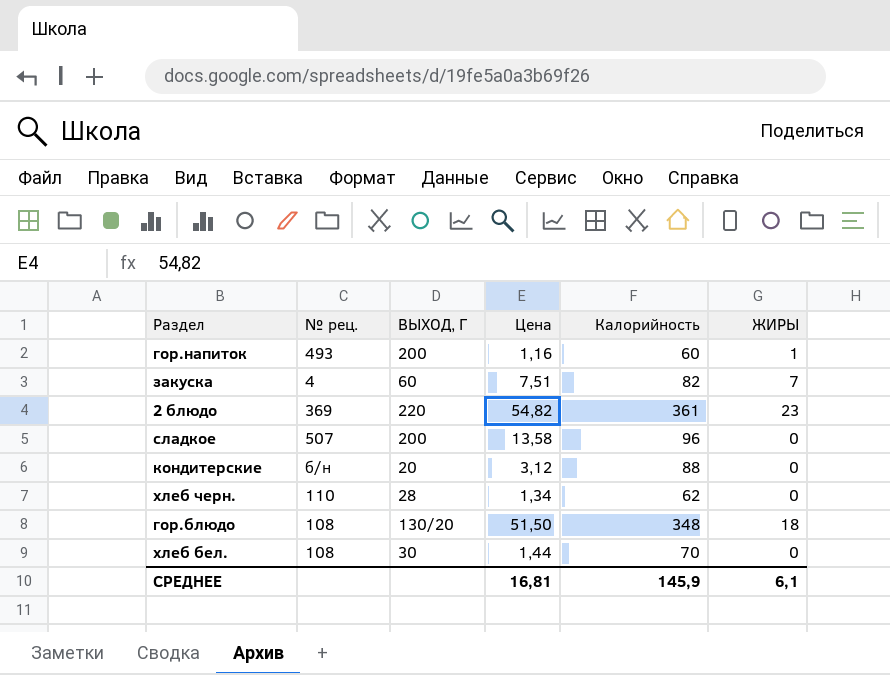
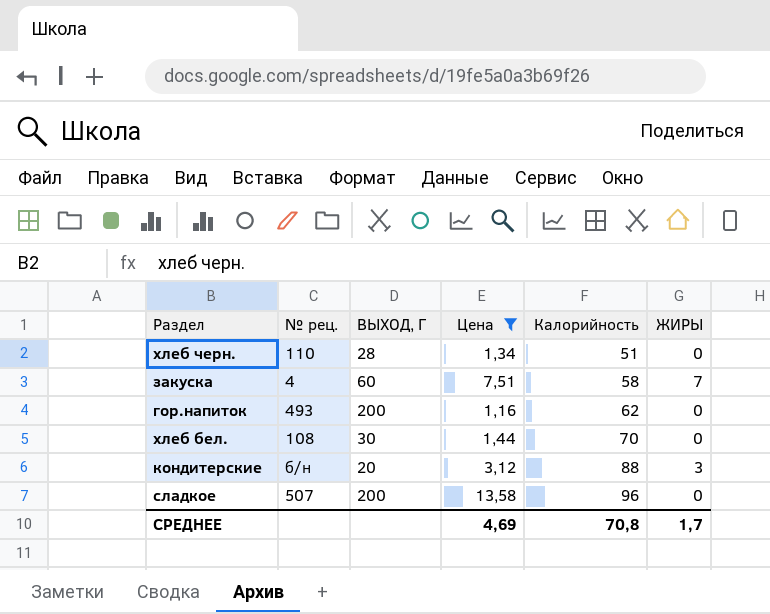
filter: none -> Цена <= 13,58
row order: none -> Калорийность ascending
хлеб черн. | Калорийность: 62 -> 51
закуска | Калорийность: 82 -> 58
гор.напиток | Калорийность: 60 -> 62
гор.напиток | ЖИРЫ: 1 -> 0
кондитерские | ЖИРЫ: 0 -> 3
СРЕДНЕЕ | Цена: 16,81 -> 4,69
СРЕДНЕЕ | Калорийность: 145,9 -> 70,8
СРЕДНЕЕ | ЖИРЫ: 6,1 -> 1,7

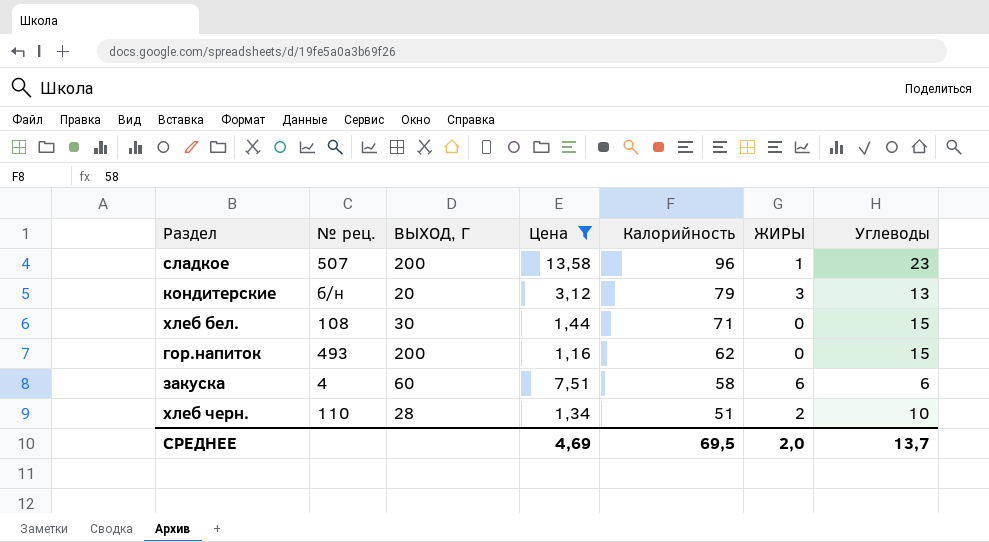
row order: Калорийность ascending -> Калорийность descending
column Углеводы | position: none -> 7
сладкое | ЖИРЫ: 0 -> 1
кондитерские | Калорийность: 88 -> 79
хлеб бел. | Калорийность: 70 -> 71
закуска | ЖИРЫ: 7 -> 6
хлеб черн. | ЖИРЫ: 0 -> 2
СРЕДНЕЕ | Калорийность: 70,8 -> 69,5
СРЕДНЕЕ | ЖИРЫ: 1,7 -> 2,0

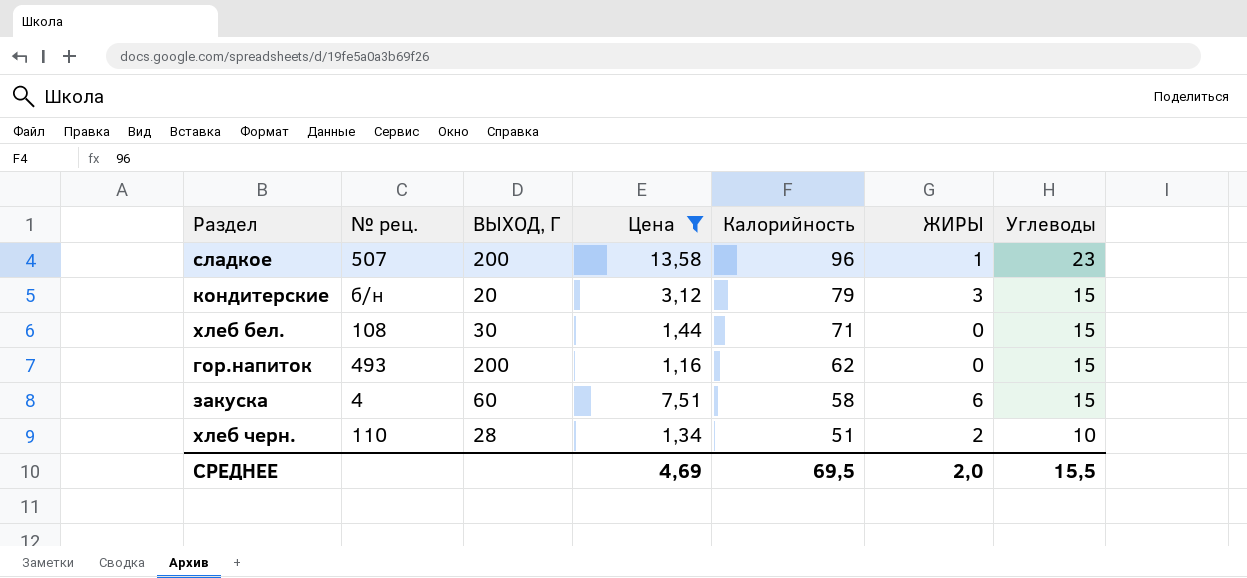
кондитерские | Углеводы: 13 -> 15
закуска | Углеводы: 6 -> 15
СРЕДНЕЕ | Углеводы: 13,7 -> 15,5

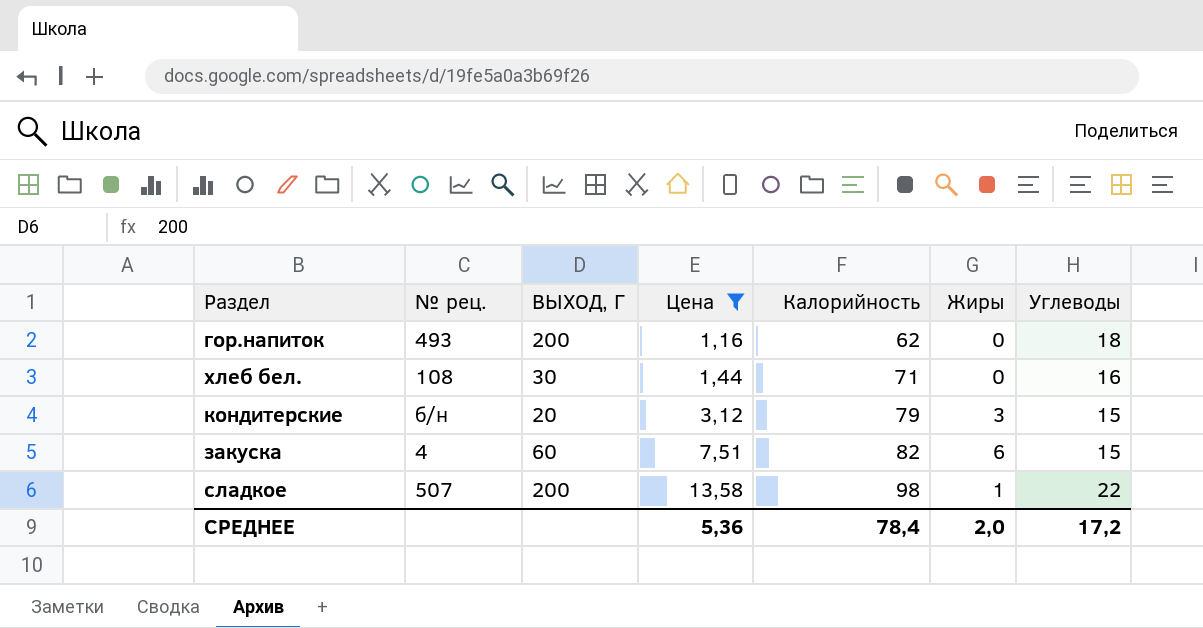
row order: Калорийность descending -> Цена ascending
column name: ЖИРЫ -> Жиры
row хлеб черн.: 110 | 28 | 1,34 | 51 | 2 | 10 -> none
гор.напиток | Углеводы: 15 -> 18
хлеб бел. | Углеводы: 15 -> 16
закуска | Калорийность: 58 -> 82
сладкое | Калорийность: 96 -> 98
сладкое | Углеводы: 23 -> 22
СРЕДНЕЕ | Цена: 4,69 -> 5,36
СРЕДНЕЕ | Калорийность: 69,5 -> 78,4
СРЕДНЕЕ | Углеводы: 15,5 -> 17,2

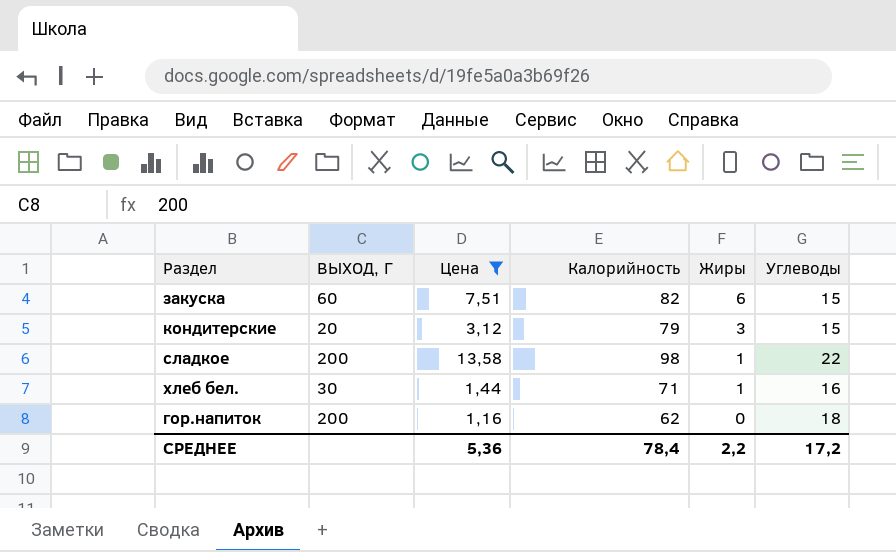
row order: Цена ascending -> Жиры descending
column № рец. | position: 2 -> none
хлеб бел. | Жиры: 0 -> 1
СРЕДНЕЕ | Жиры: 2,0 -> 2,2

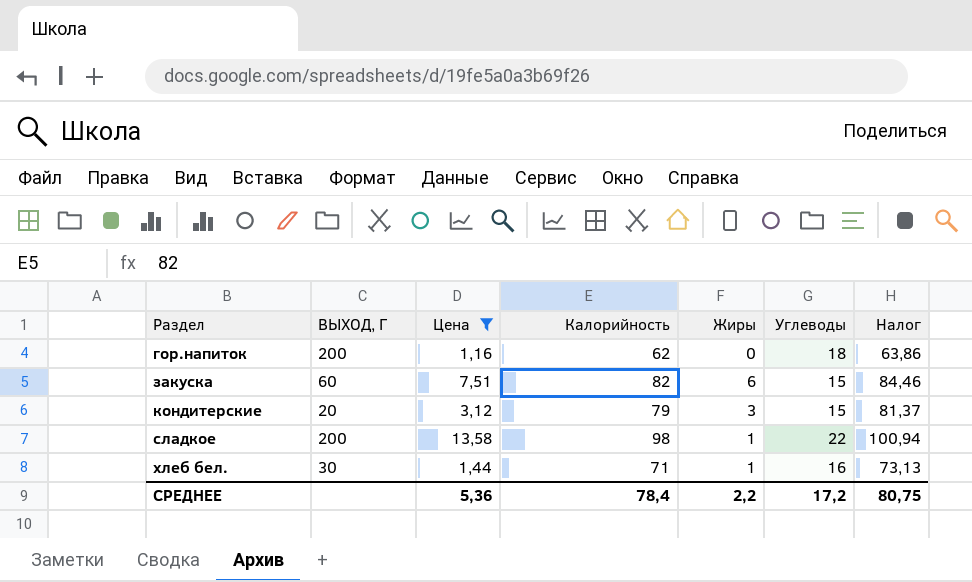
row order: Жиры descending -> Раздел ascending
column Налог | formula: none -> [Калорийность] * 1,03

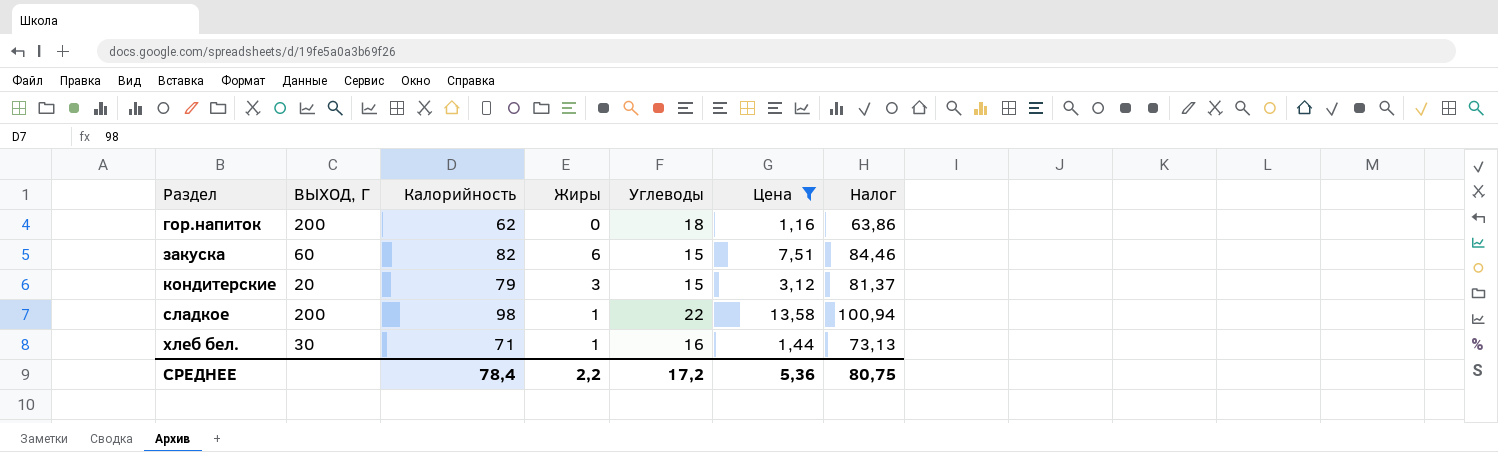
column Цена | position: 3 -> 6

